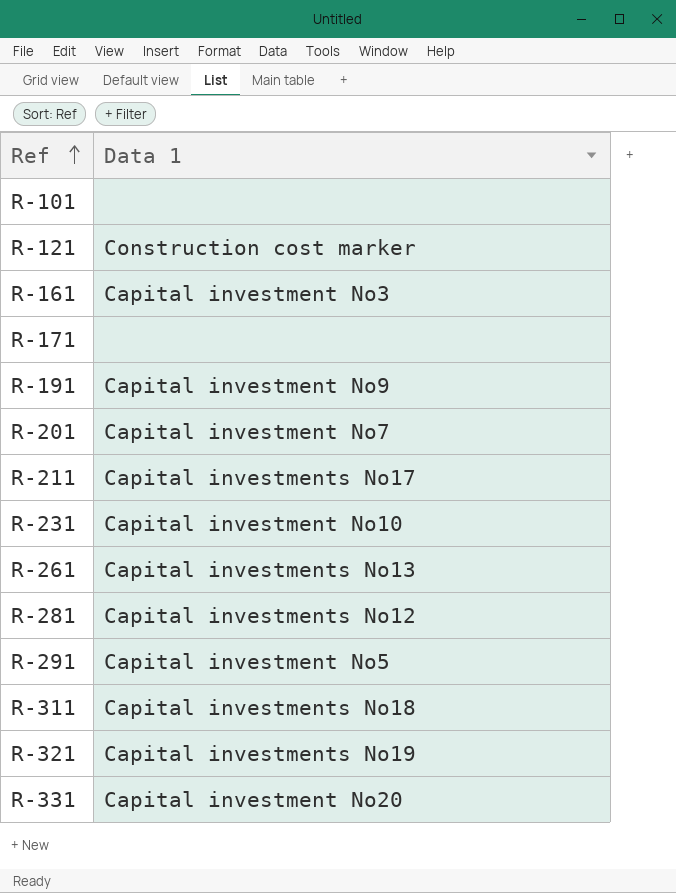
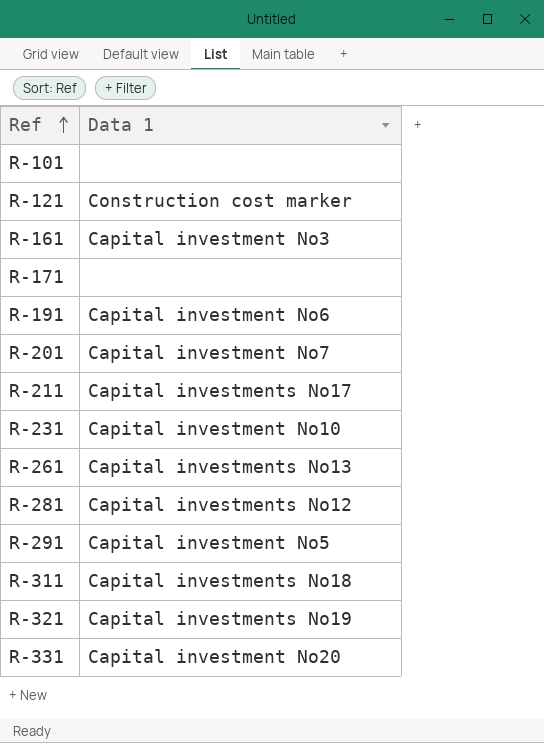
R-191 | Data 1: Capital investment No9 -> Capital investment No6

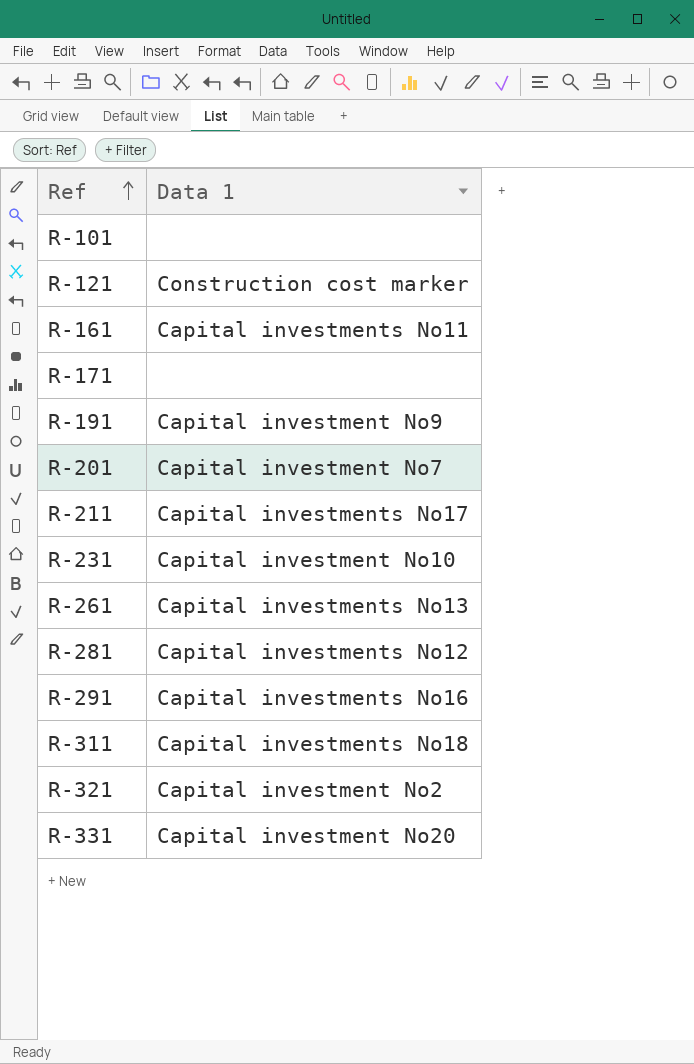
R-161 | Data 1: Capital investment No3 -> Capital investments No11
R-191 | Data 1: Capital investment No6 -> Capital investment No9
R-291 | Data 1: Capital investment No5 -> Capital investments No16
R-321 | Data 1: Capital investments No19 -> Capital investment No2

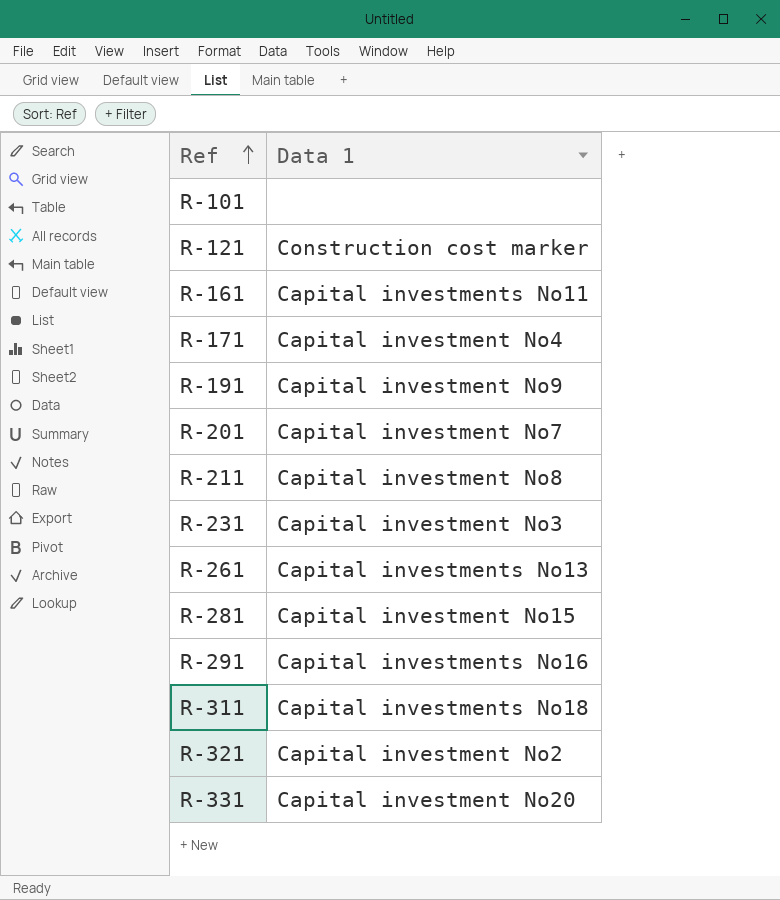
R-171 | Data 1: none -> Capital investment No4
R-211 | Data 1: Capital investments No17 -> Capital investment No8
R-231 | Data 1: Capital investment No10 -> Capital investment No3
R-281 | Data 1: Capital investments No12 -> Capital investment No15

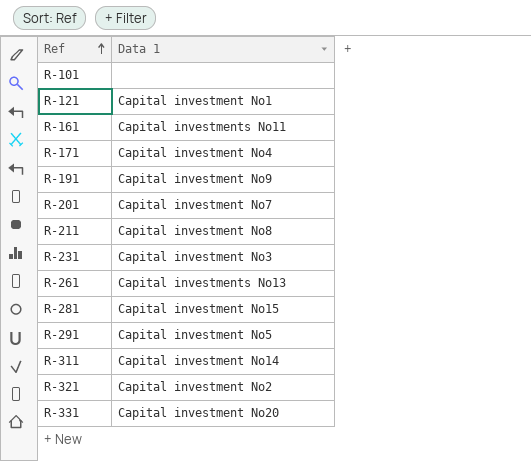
R-121 | Data 1: Construction cost marker -> Capital investment No1
R-291 | Data 1: Capital investments No16 -> Capital investment No5
R-311 | Data 1: Capital investments No18 -> Capital investment No14

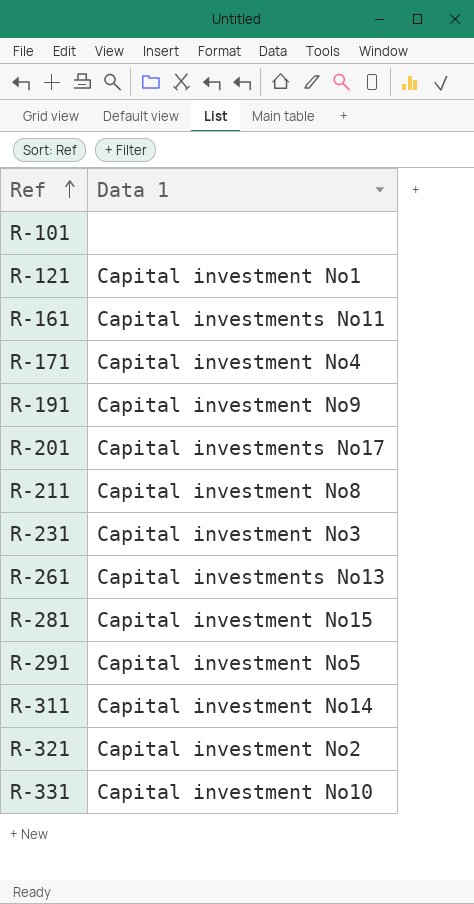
R-201 | Data 1: Capital investment No7 -> Capital investments No17
R-331 | Data 1: Capital investment No20 -> Capital investment No10

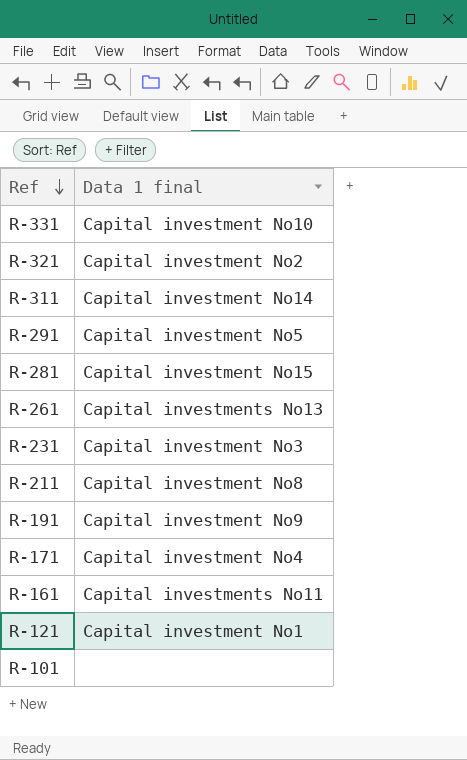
row order: Ref ascending -> Ref descending
column name: Data 1 -> Data 1 final
row R-201: Capital investments No17 -> none

